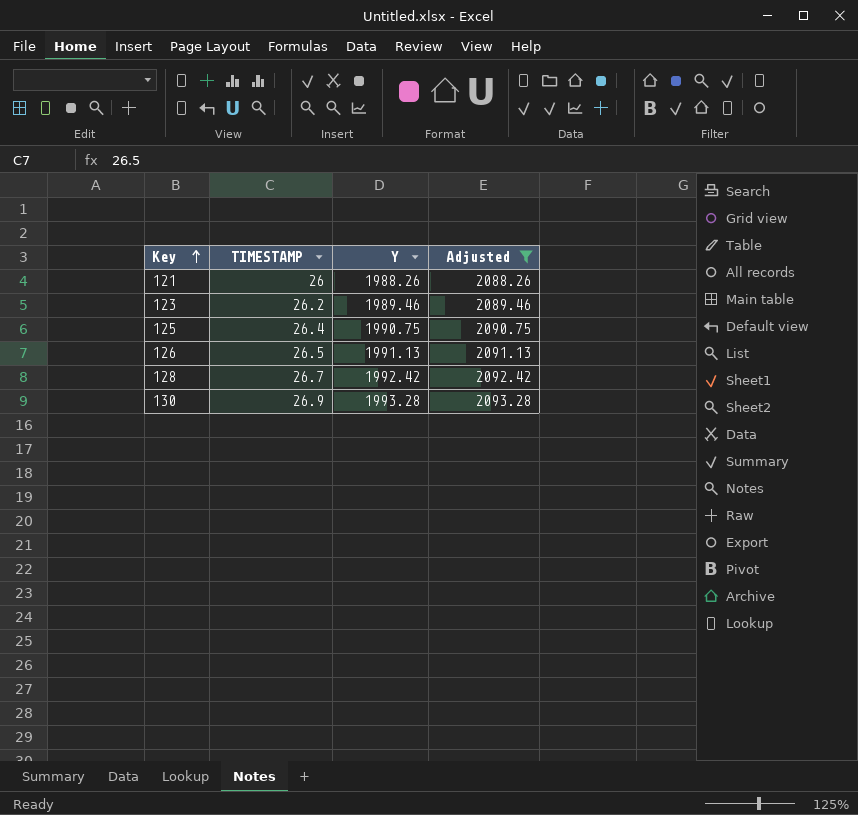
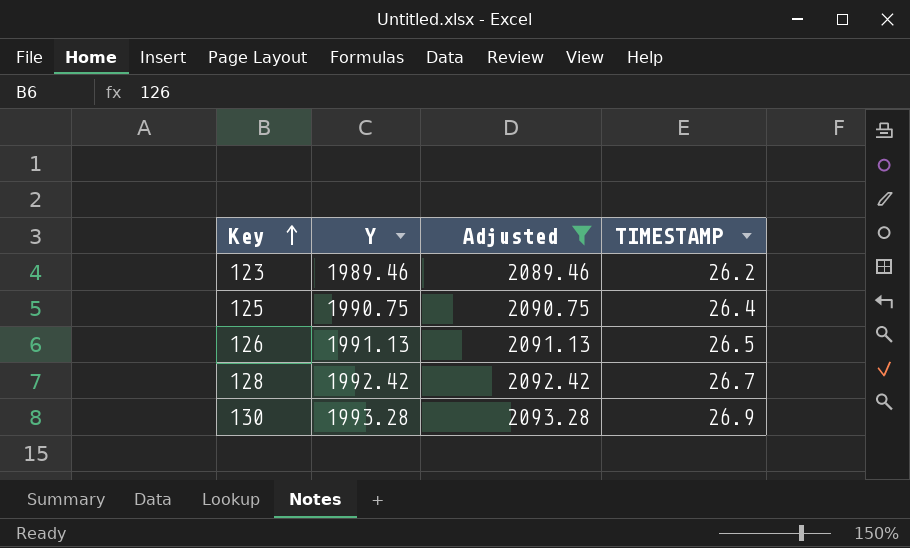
column TIMESTAMP | position: 2 -> 4
row 121: 26 | 1988.26 | 2088.26 -> none

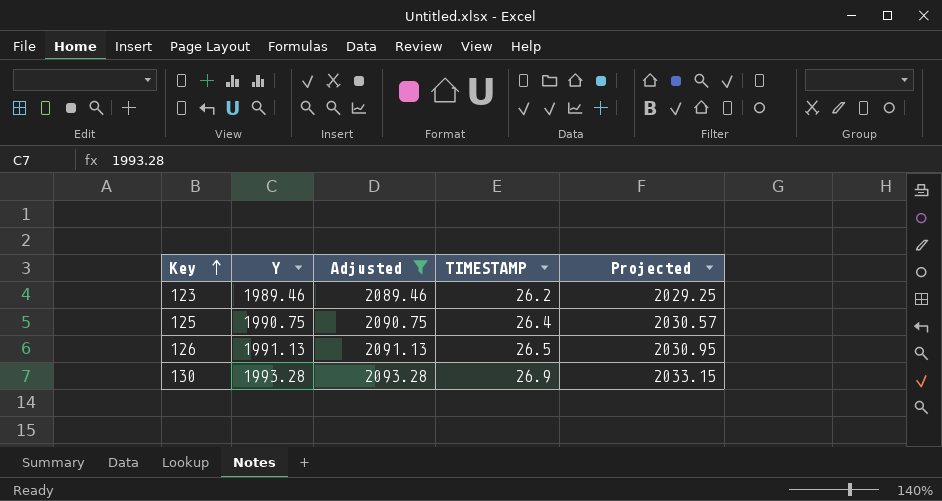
column Projected | formula: none -> [Y] * 1.02
row 128: 1992.42 | 2092.42 | 26.7 -> none

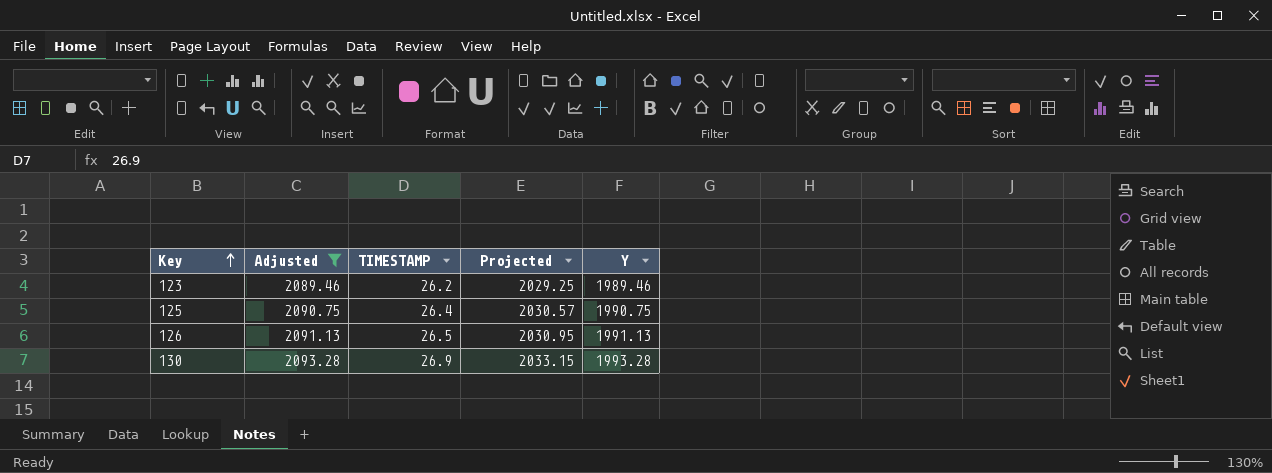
column Y | position: 2 -> 5

